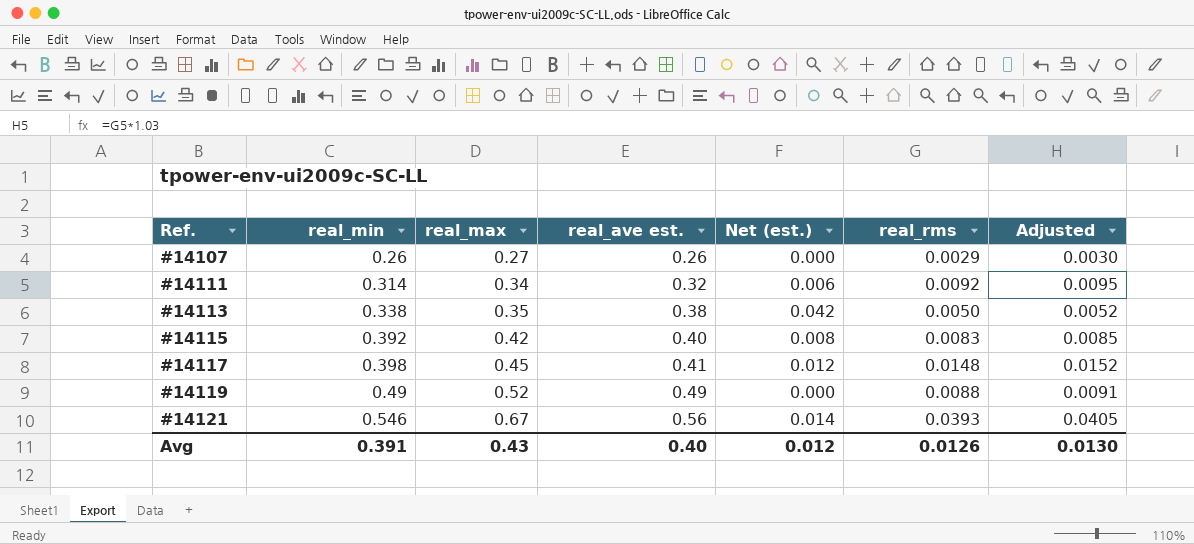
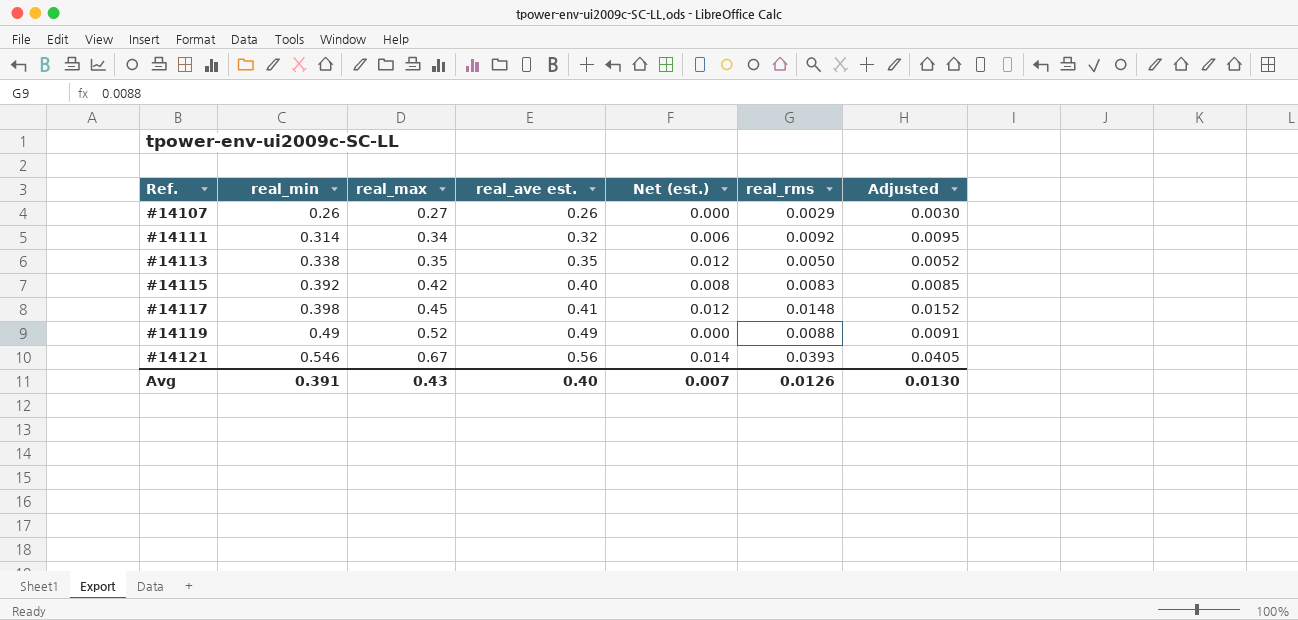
#14113 | real_ave est.: 0.38 -> 0.35
#14113 | Net (est.): 0.042 -> 0.012
Avg | Net (est.): 0.012 -> 0.007

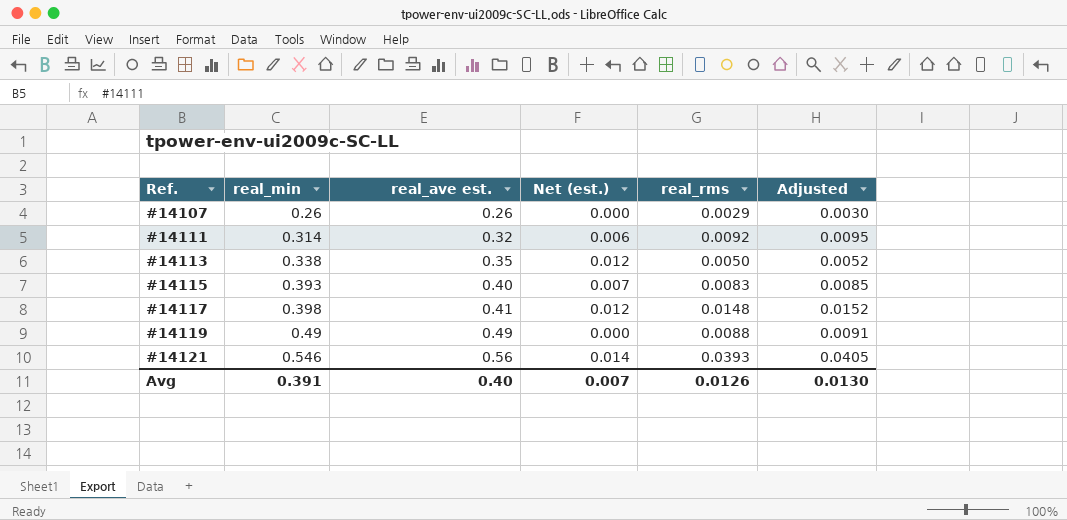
column real_max | position: 3 -> none
#14115 | real_min: 0.392 -> 0.393
#14115 | Net (est.): 0.008 -> 0.007

